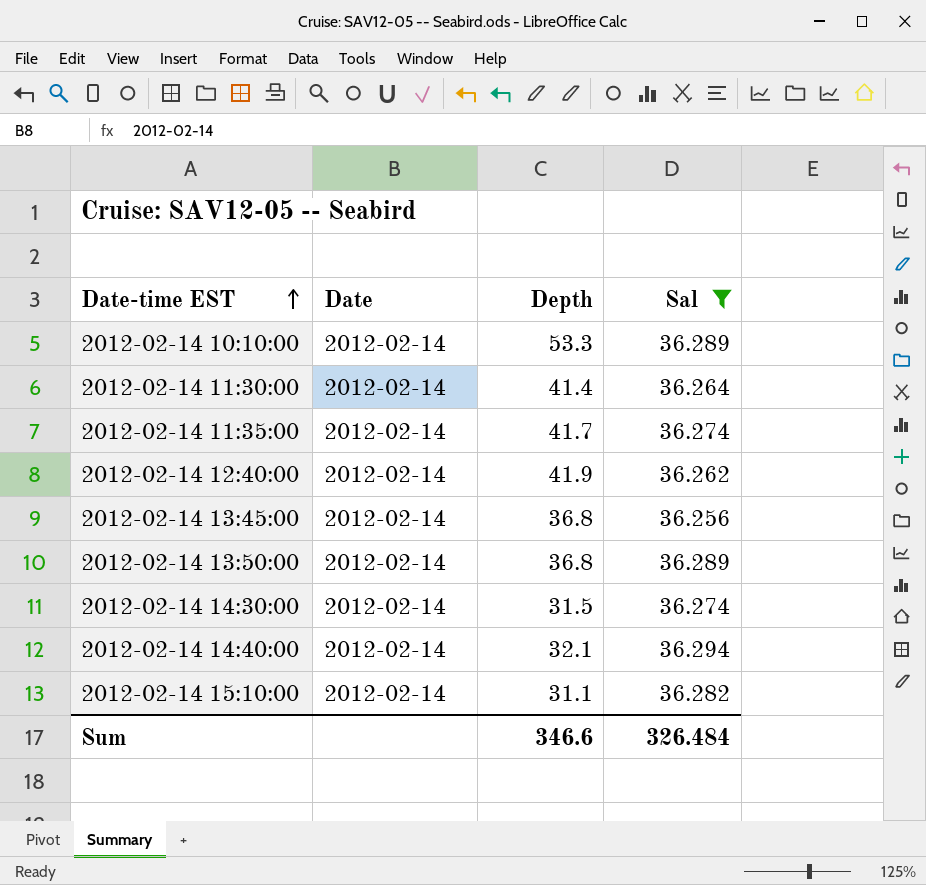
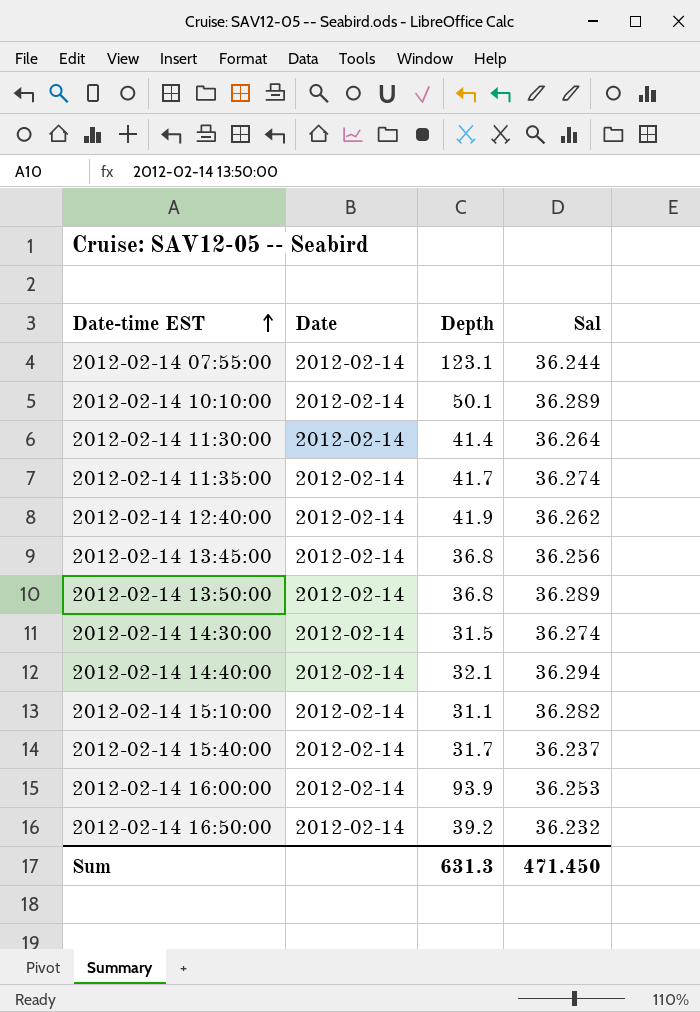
filter: Sal >= 36.256 -> none
2012-02-14 10:10:00 | Depth: 53.3 -> 50.1
Sum | Depth: 346.6 -> 631.3
Sum | Sal: 326.484 -> 471.450

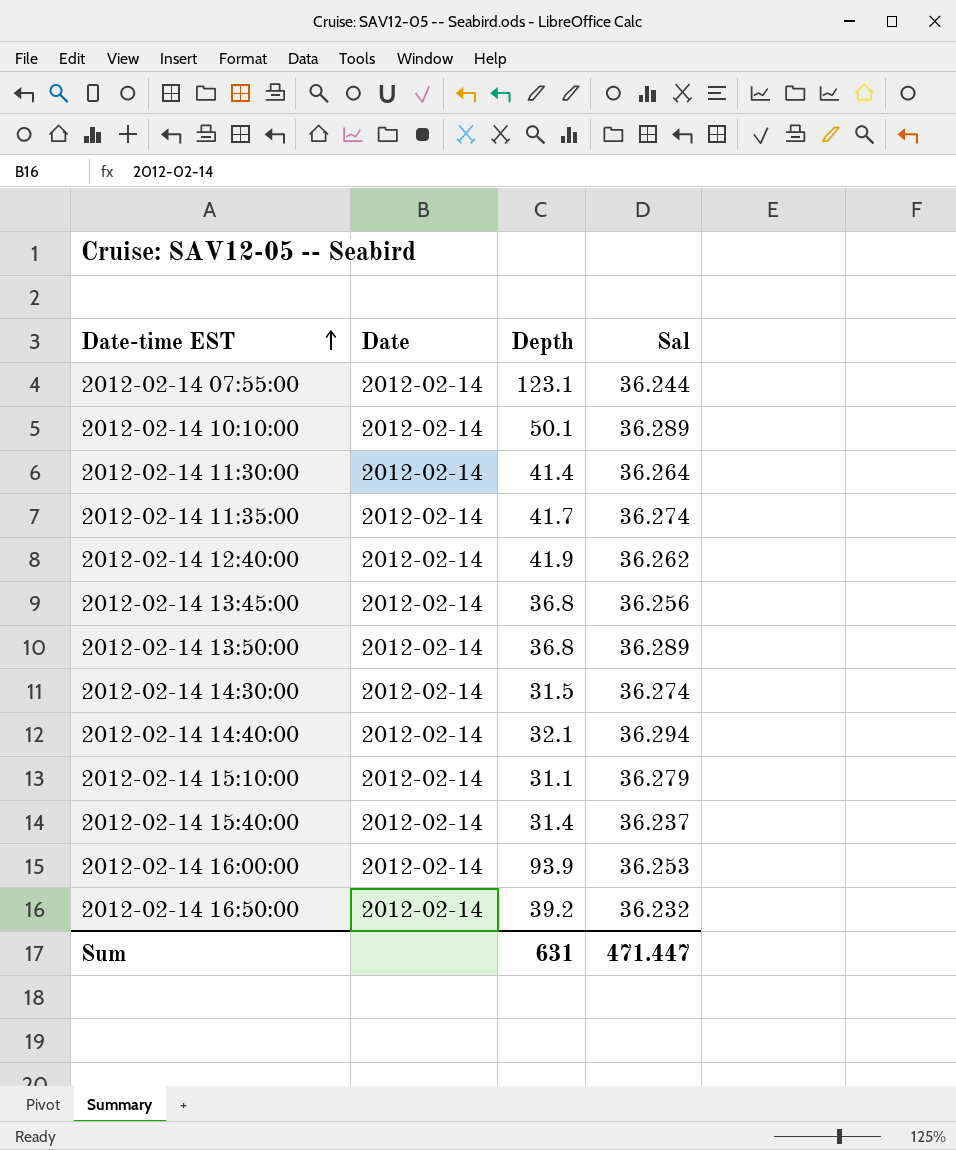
2012-02-14 15:10:00 | Sal: 36.282 -> 36.279
2012-02-14 15:40:00 | Depth: 31.7 -> 31.4
Sum | Depth: 631.3 -> 631
Sum | Sal: 471.450 -> 471.447

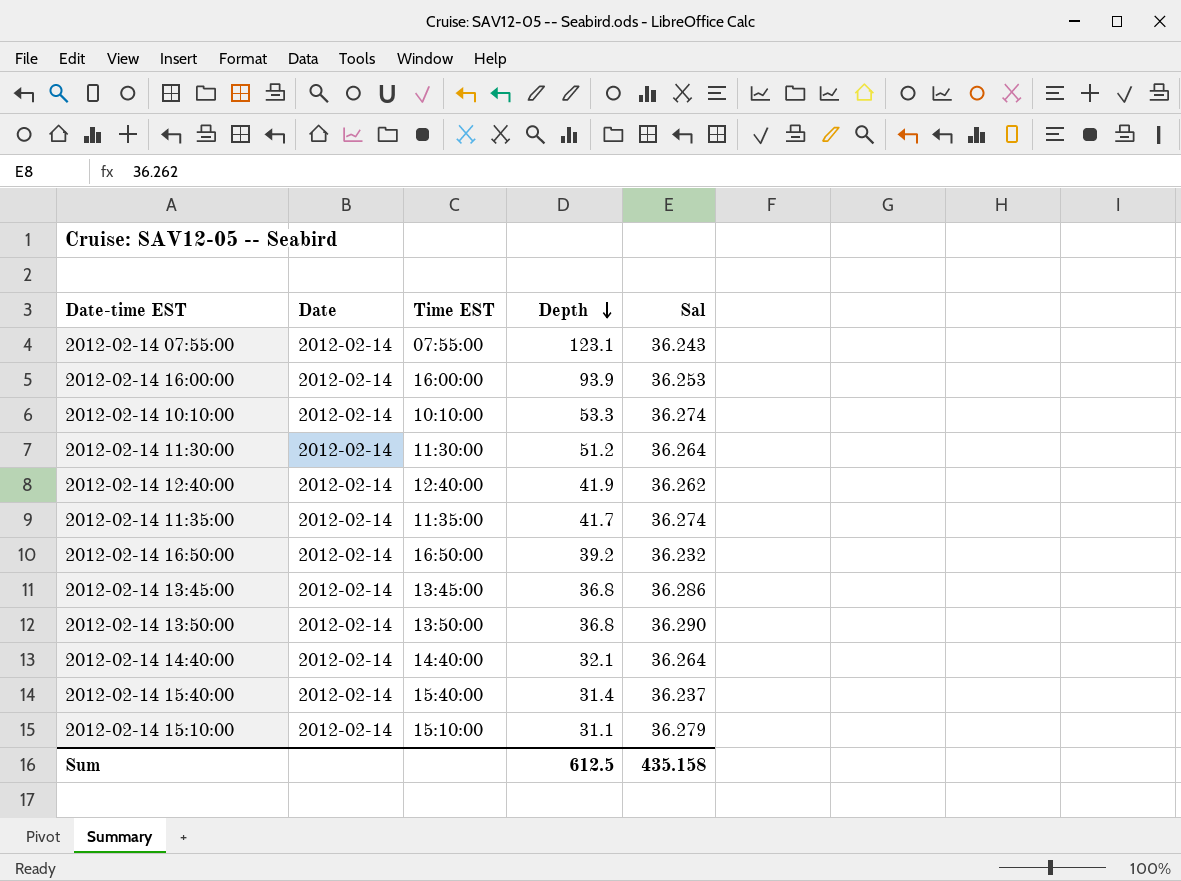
row order: Date-time EST ascending -> Depth descending
column Time EST | position: none -> 3
row 2012-02-14 14:30:00: 2012-02-14 | 31.5 | 36.274 -> none
2012-02-14 07:55:00 | Sal: 36.244 -> 36.243
2012-02-14 10:10:00 | Depth: 50.1 -> 53.3
2012-02-14 10:10:00 | Sal: 36.289 -> 36.274
2012-02-14 11:30:00 | Depth: 41.4 -> 51.2
2012-02-14 13:45:00 | Sal: 36.256 -> 36.286
2012-02-14 13:50:00 | Sal: 36.289 -> 36.290
2012-02-14 14:40:00 | Sal: 36.294 -> 36.264
Sum | Depth: 631 -> 612.5
Sum | Sal: 471.447 -> 435.158

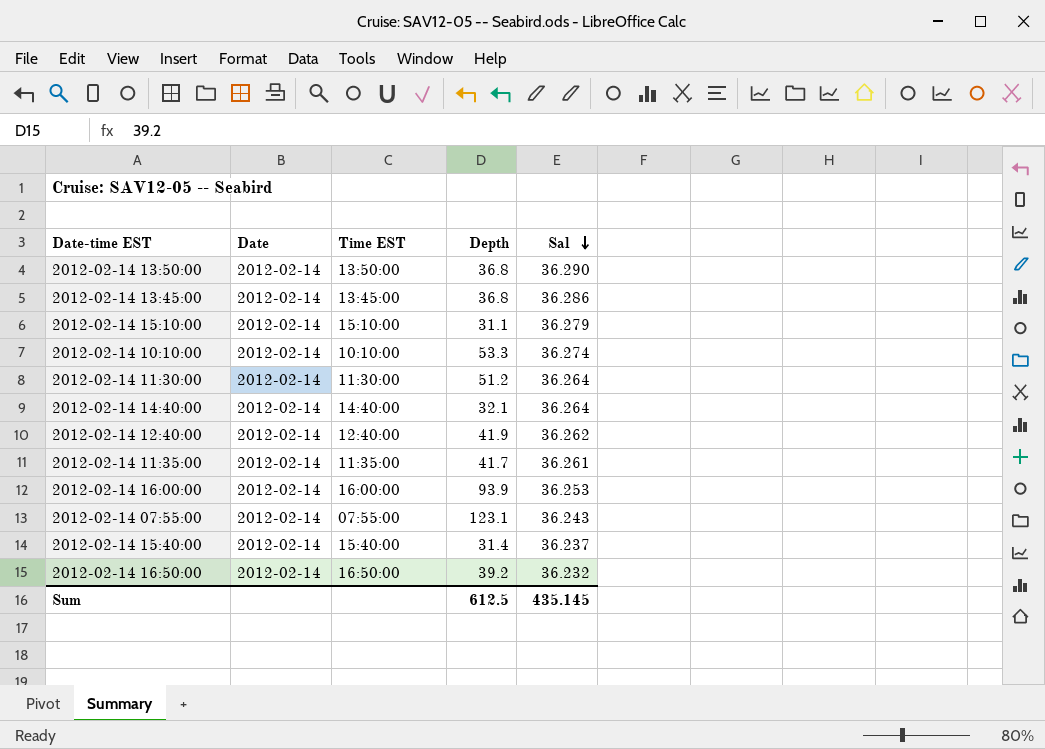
row order: Depth descending -> Sal descending
2012-02-14 11:35:00 | Sal: 36.274 -> 36.261
Sum | Sal: 435.158 -> 435.145

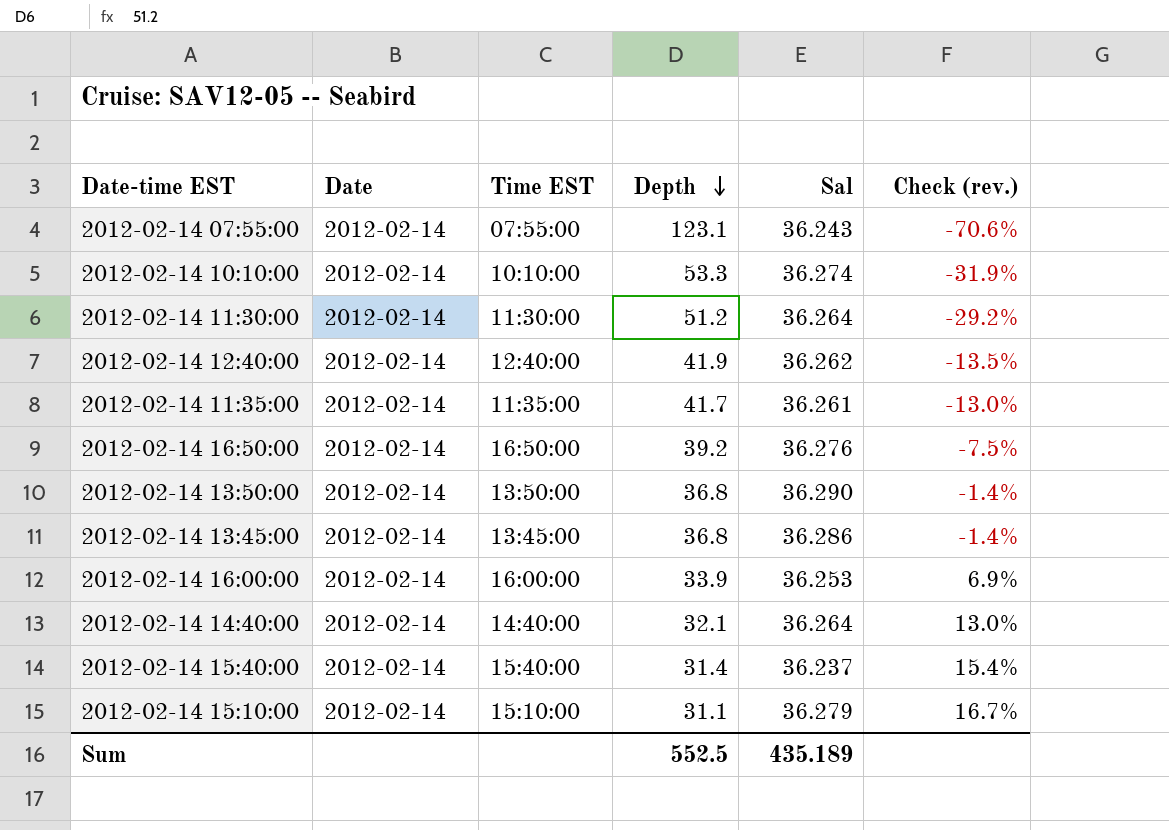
row order: Sal descending -> Depth descending
column Check (rev.) | formula: none -> ([Sal] - [Depth]) / [Depth]
2012-02-14 16:50:00 | Sal: 36.232 -> 36.276
2012-02-14 16:00:00 | Depth: 93.9 -> 33.9
Sum | Depth: 612.5 -> 552.5
Sum | Sal: 435.145 -> 435.189

